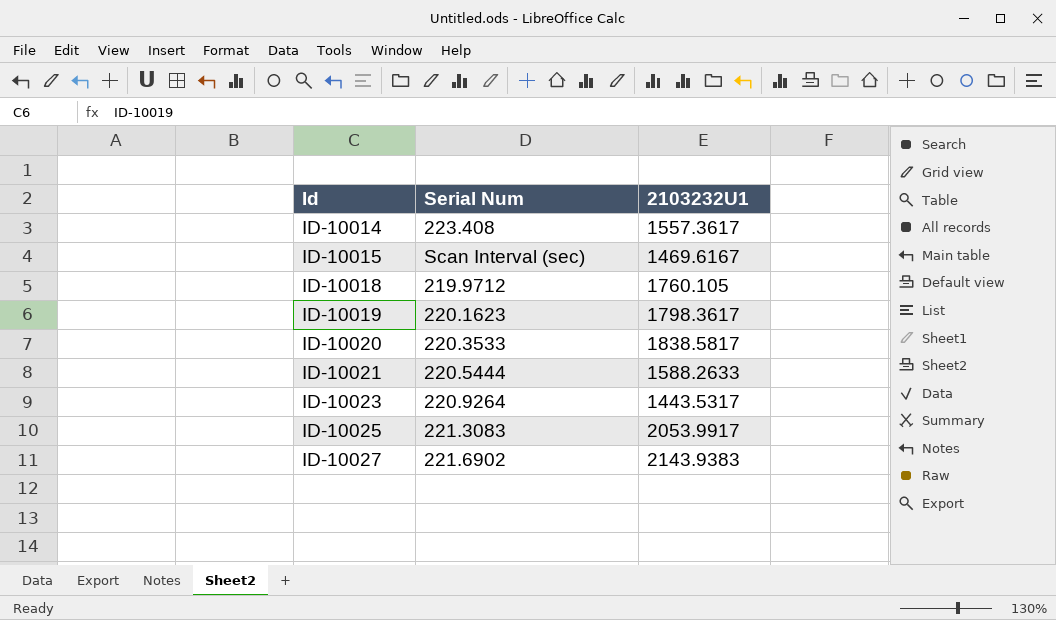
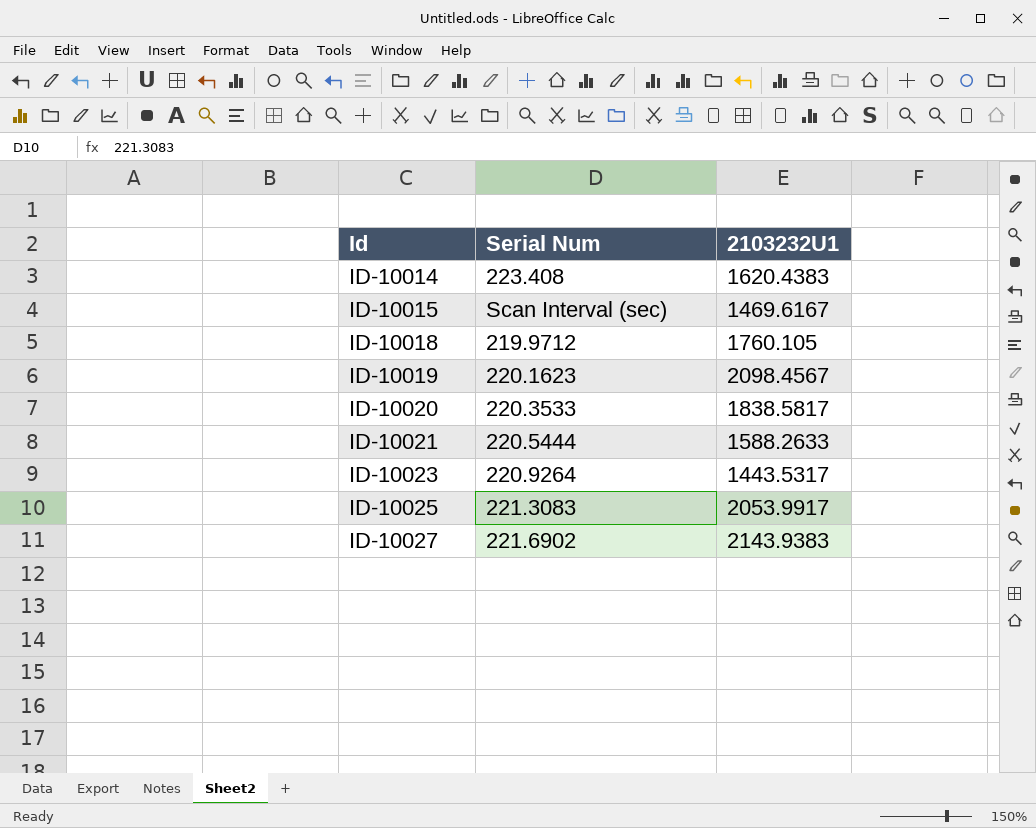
ID-10014 | 2103232U1: 1557.3617 -> 1620.4383
ID-10019 | 2103232U1: 1798.3617 -> 2098.4567

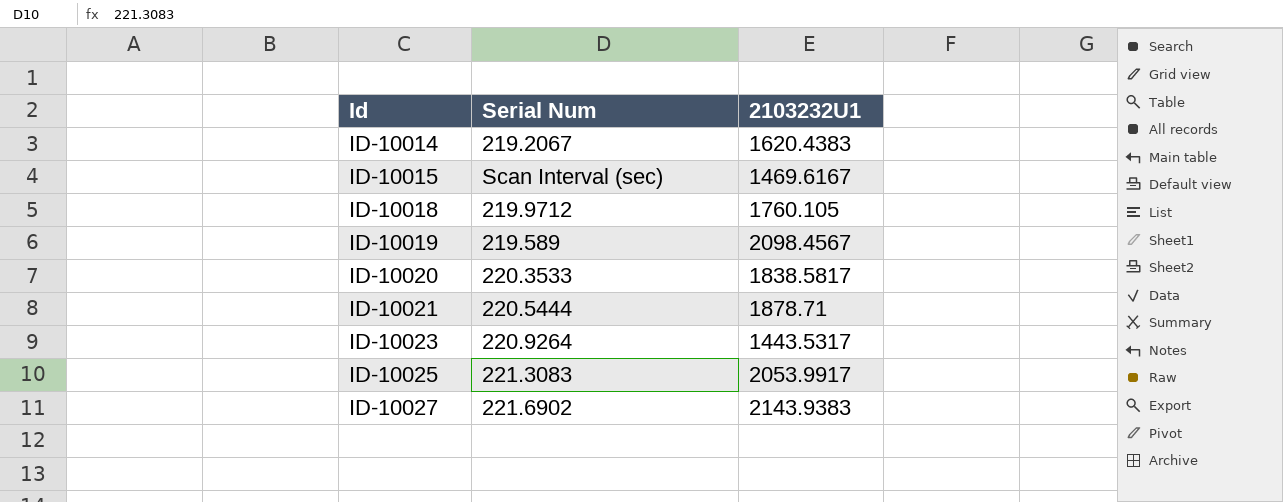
ID-10014 | Serial Num: 223.408 -> 219.2067
ID-10019 | Serial Num: 220.1623 -> 219.589
ID-10021 | 2103232U1: 1588.2633 -> 1878.71

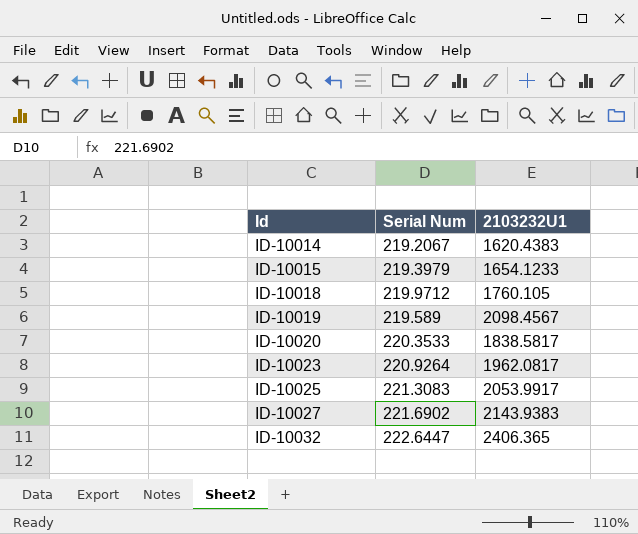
row ID-10021: 220.5444 | 1878.71 -> none
ID-10015 | Serial Num: Scan Interval (sec) -> 219.3979
ID-10015 | 2103232U1: 1469.6167 -> 1654.1233
ID-10023 | 2103232U1: 1443.5317 -> 1962.0817
row ID-10032: none -> 222.6447 | 2406.365

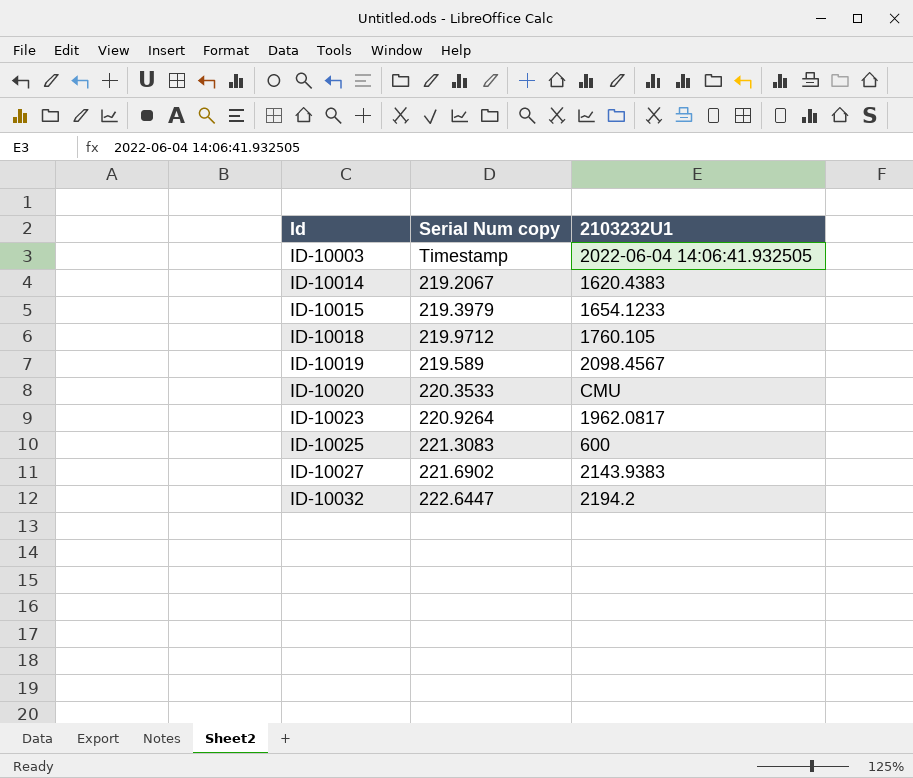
column name: Serial Num -> Serial Num copy
row ID-10003: none -> Timestamp | 2022-06-04 14:06:41.932505
ID-10020 | 2103232U1: 1838.5817 -> CMU
ID-10025 | 2103232U1: 2053.9917 -> 600
ID-10032 | 2103232U1: 2406.365 -> 2194.2

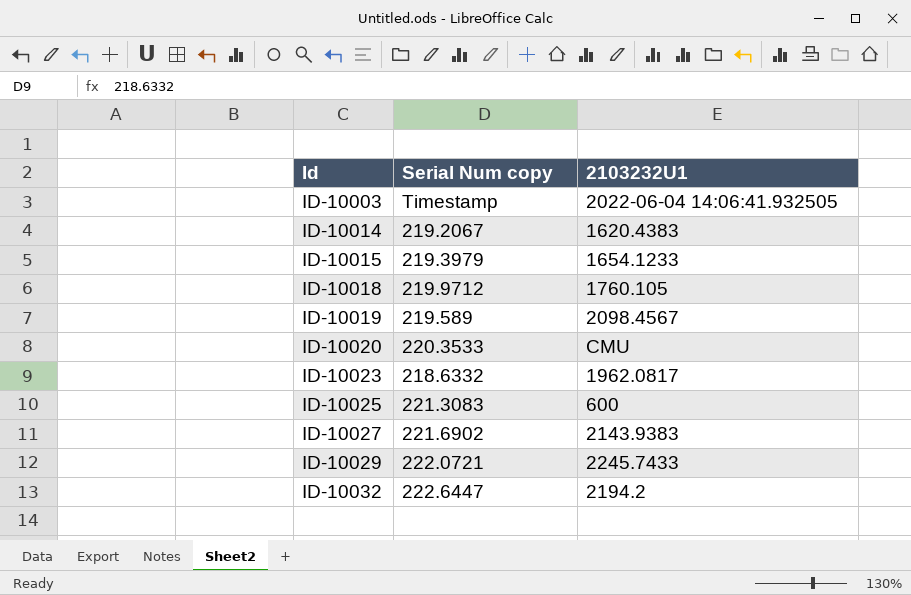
ID-10023 | Serial Num copy: 220.9264 -> 218.6332
row ID-10029: none -> 222.0721 | 2245.7433

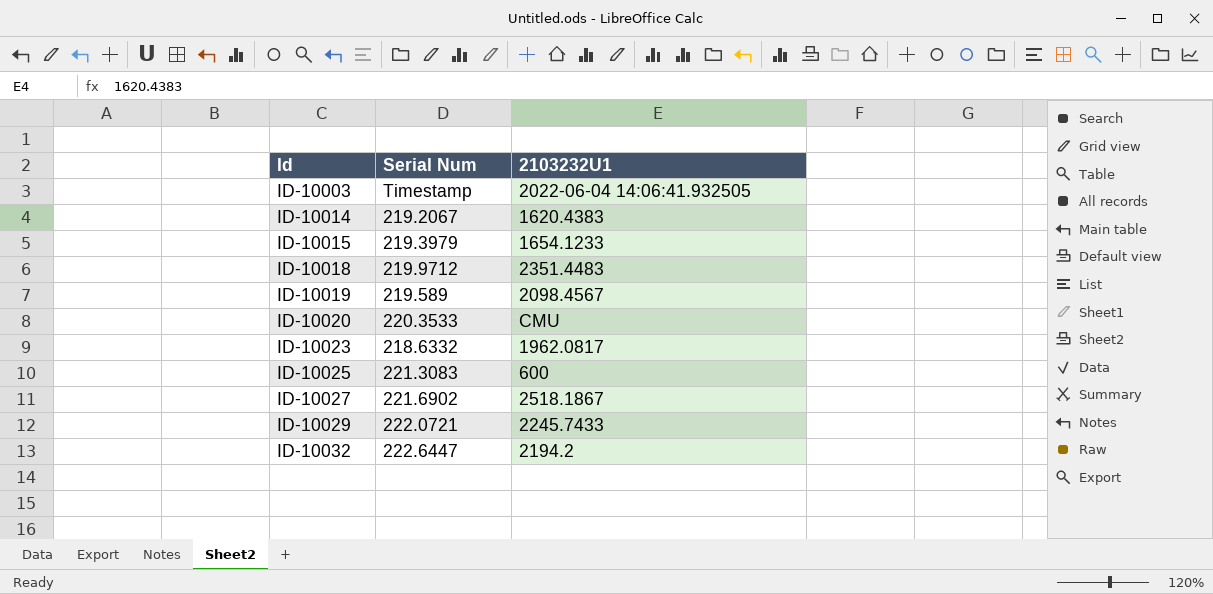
column name: Serial Num copy -> Serial Num
ID-10018 | 2103232U1: 1760.105 -> 2351.4483
ID-10027 | 2103232U1: 2143.9383 -> 2518.1867

